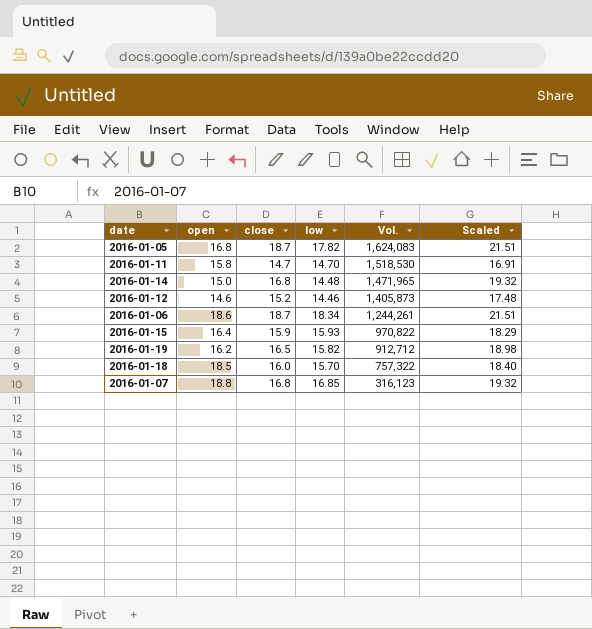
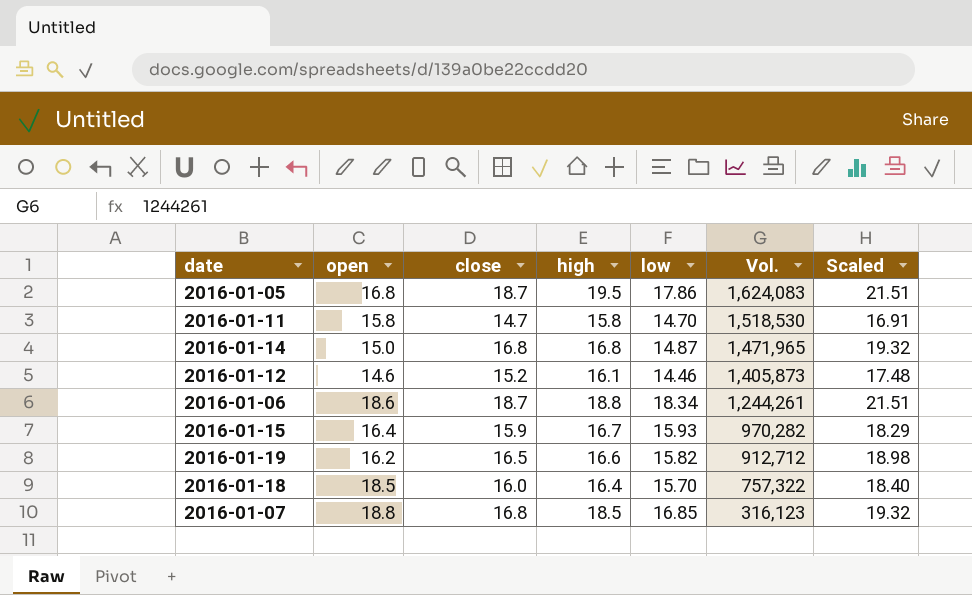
column high | position: none -> 4
2016-01-05 | low: 17.82 -> 17.86
2016-01-14 | low: 14.48 -> 14.87
2016-01-15 | Vol.: 970,822 -> 970,282

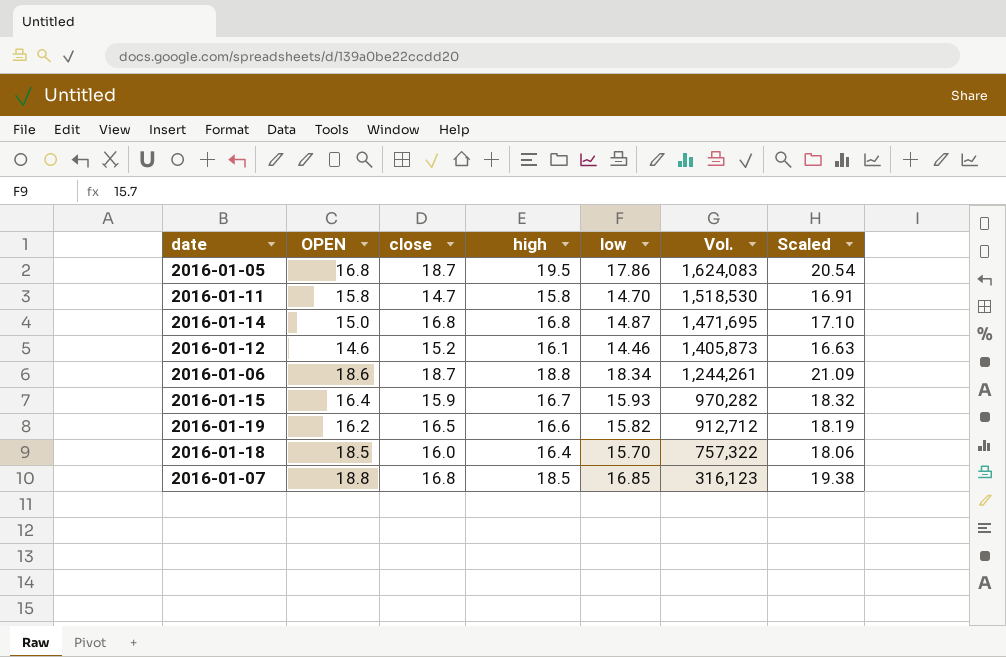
column name: open -> OPEN
column Scaled | formula: [close] * 1.15 -> [low] * 1.15
2016-01-14 | Vol.: 1,471,965 -> 1,471,695

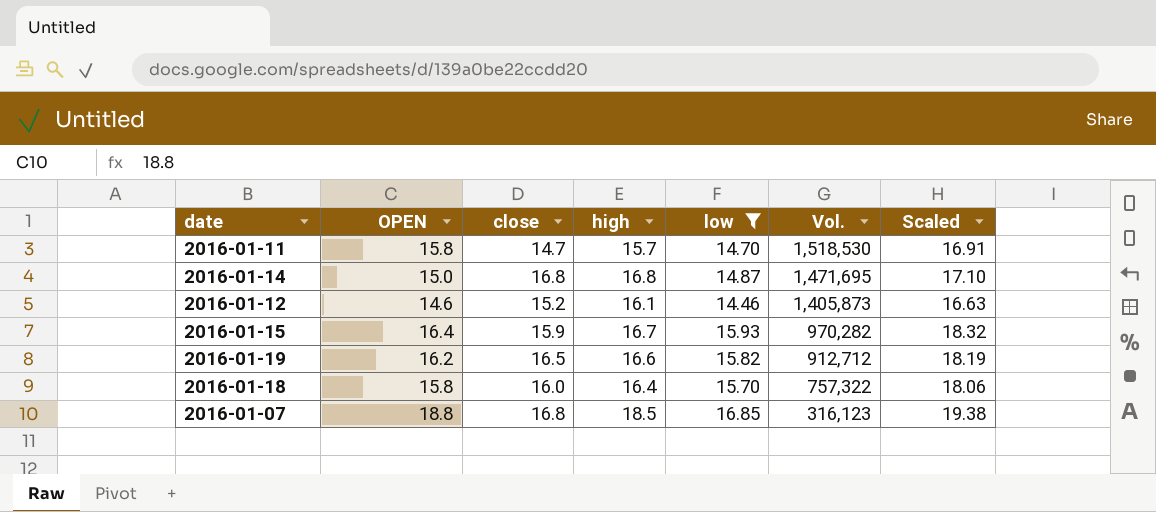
filter: none -> low <= 16.85
2016-01-11 | high: 15.8 -> 15.7
2016-01-18 | OPEN: 18.5 -> 15.8

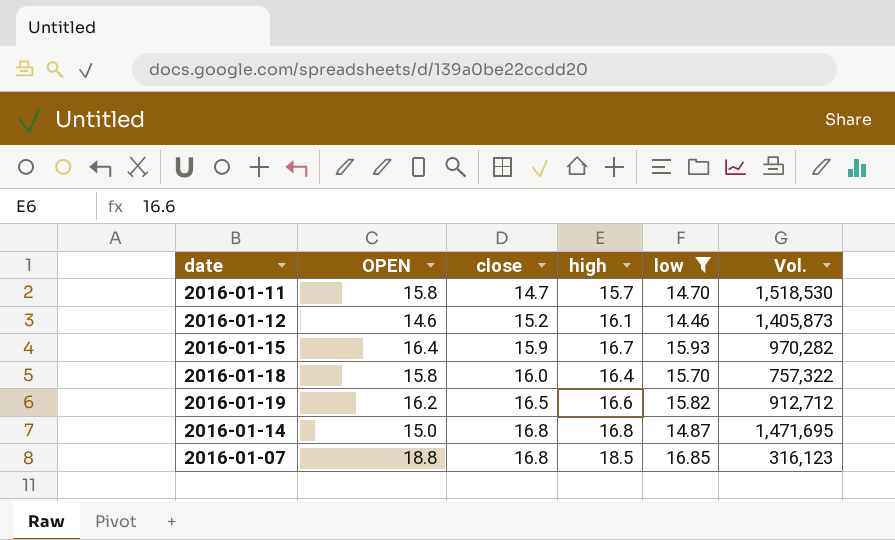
row order: Vol. descending -> close ascending
column Scaled | formula: [low] * 1.15 -> none

